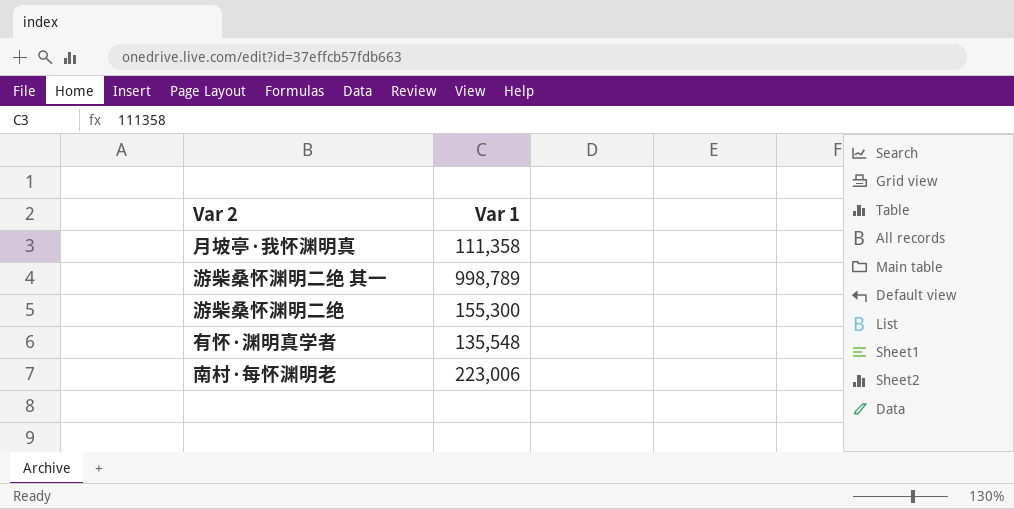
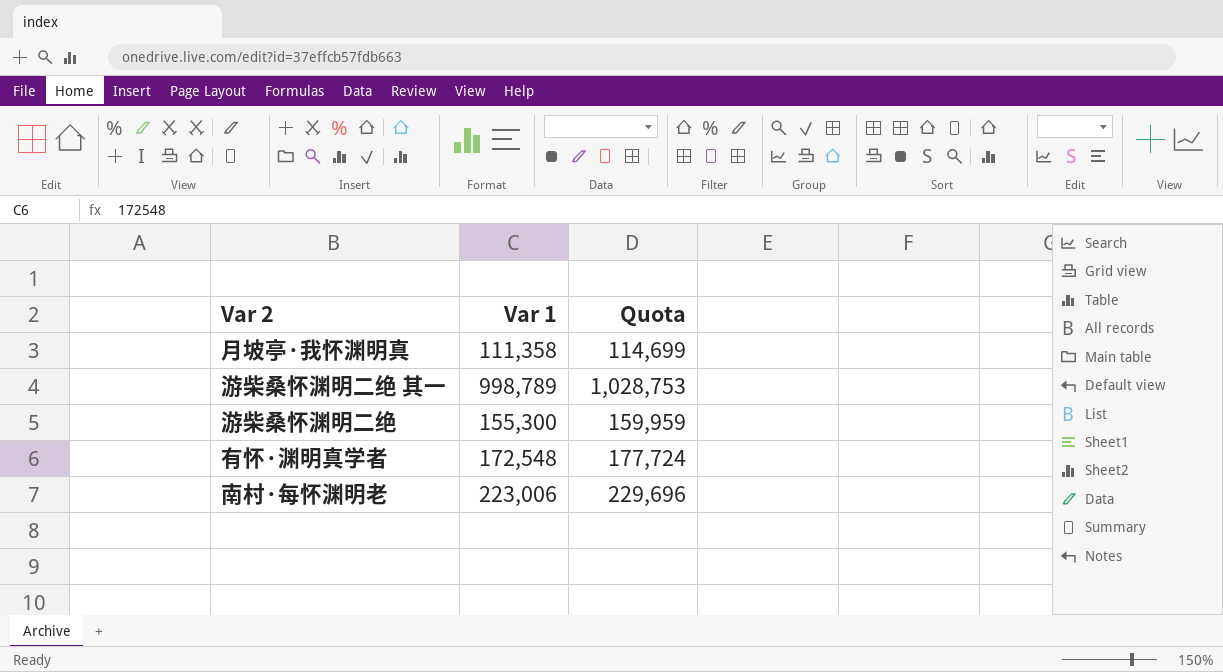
column Quota | formula: none -> [Var 1] * 1.03
有怀·渊明真学者 | Var 1: 135,548 -> 172,548

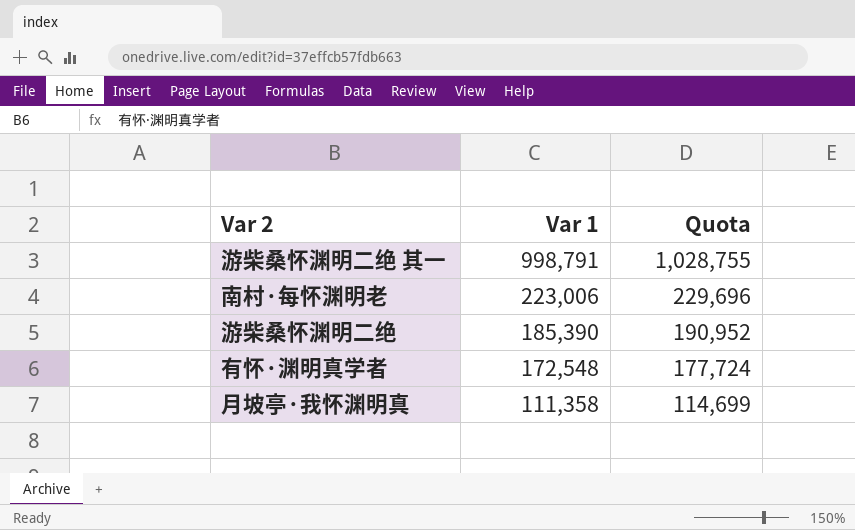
row order: none -> Var 1 descending
游柴桑怀渊明二绝 其一 | Var 1: 998,789 -> 998,791
游柴桑怀渊明二绝 其一 | Quota: 1,028,753 -> 1,028,755
游柴桑怀渊明二绝 | Var 1: 155,300 -> 185,390
游柴桑怀渊明二绝 | Quota: 159,959 -> 190,952

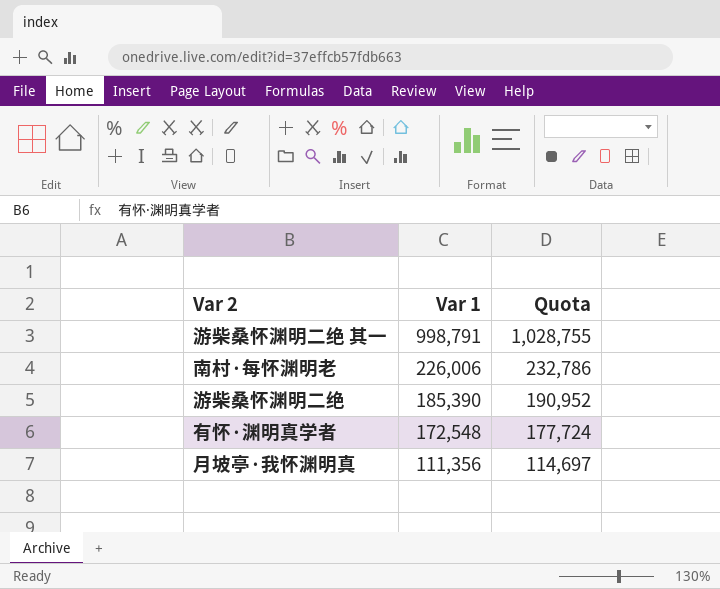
南村·每怀渊明老 | Var 1: 223,006 -> 226,006
南村·每怀渊明老 | Quota: 229,696 -> 232,786
月坡亭·我怀渊明真 | Var 1: 111,358 -> 111,356
月坡亭·我怀渊明真 | Quota: 114,699 -> 114,697

